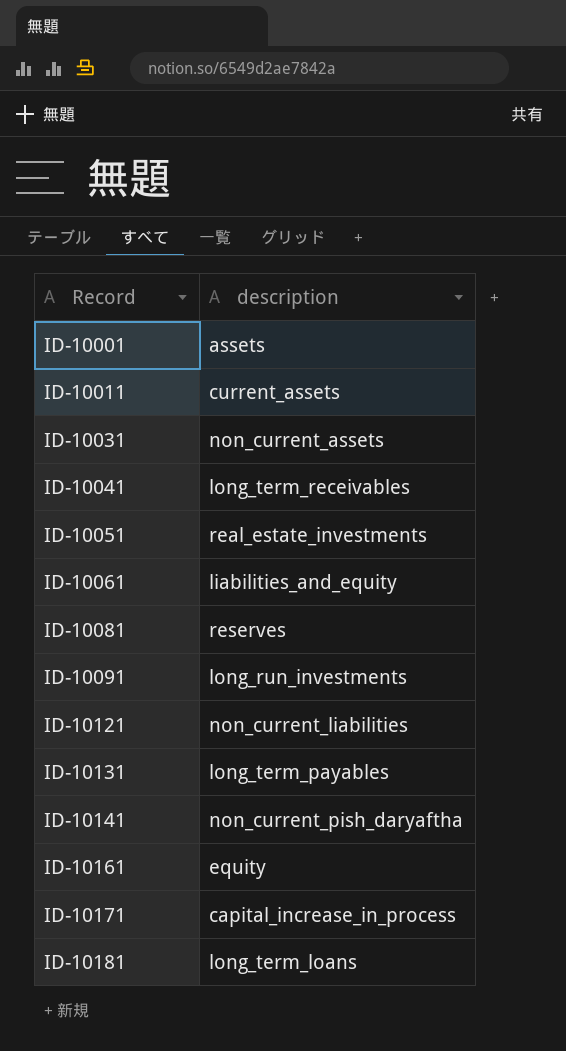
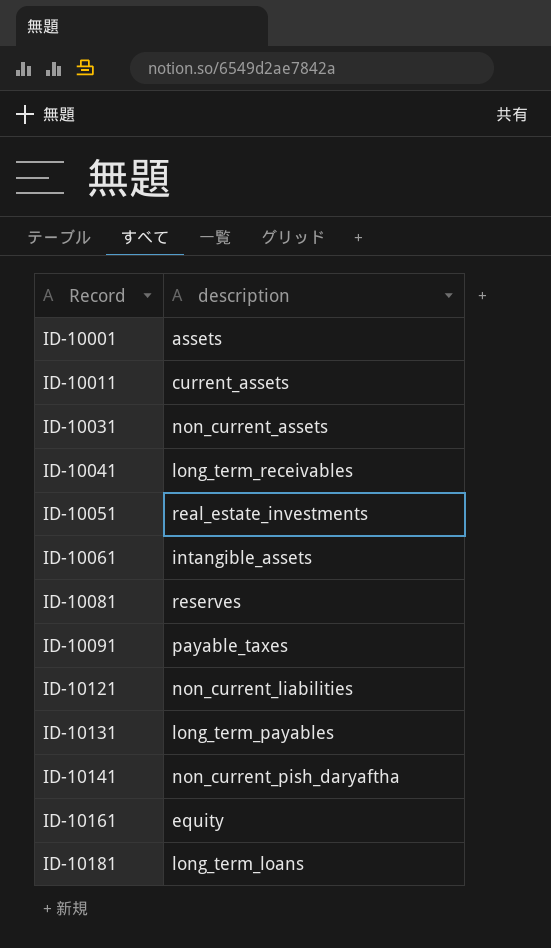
row ID-10171: capital_increase_in_process -> none
ID-10061 | description: liabilities_and_equity -> intangible_assets
ID-10091 | description: long_run_investments -> payable_taxes

